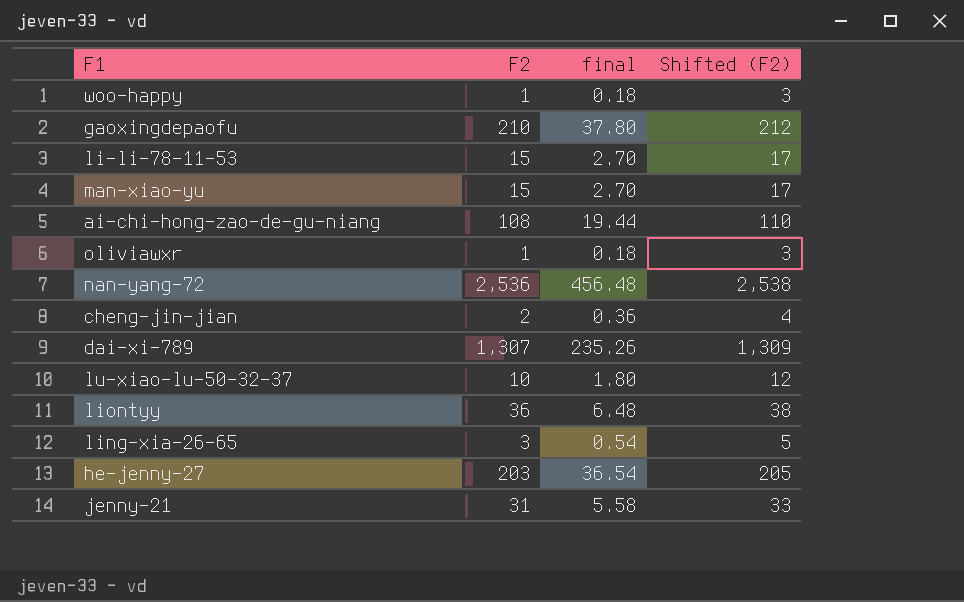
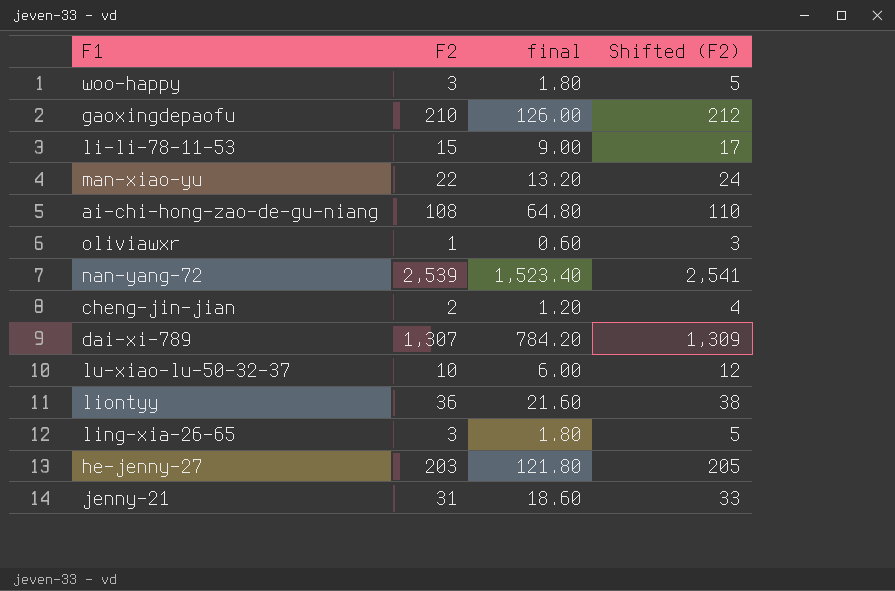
column final | formula: [F2] * 0.18 -> [F2] * 0.6
woo-happy | F2: 1 -> 3
woo-happy | Shifted (F2): 3 -> 5
man-xiao-yu | F2: 15 -> 22
man-xiao-yu | Shifted (F2): 17 -> 24
nan-yang-72 | F2: 2,536 -> 2,539
nan-yang-72 | Shifted (F2): 2,538 -> 2,541

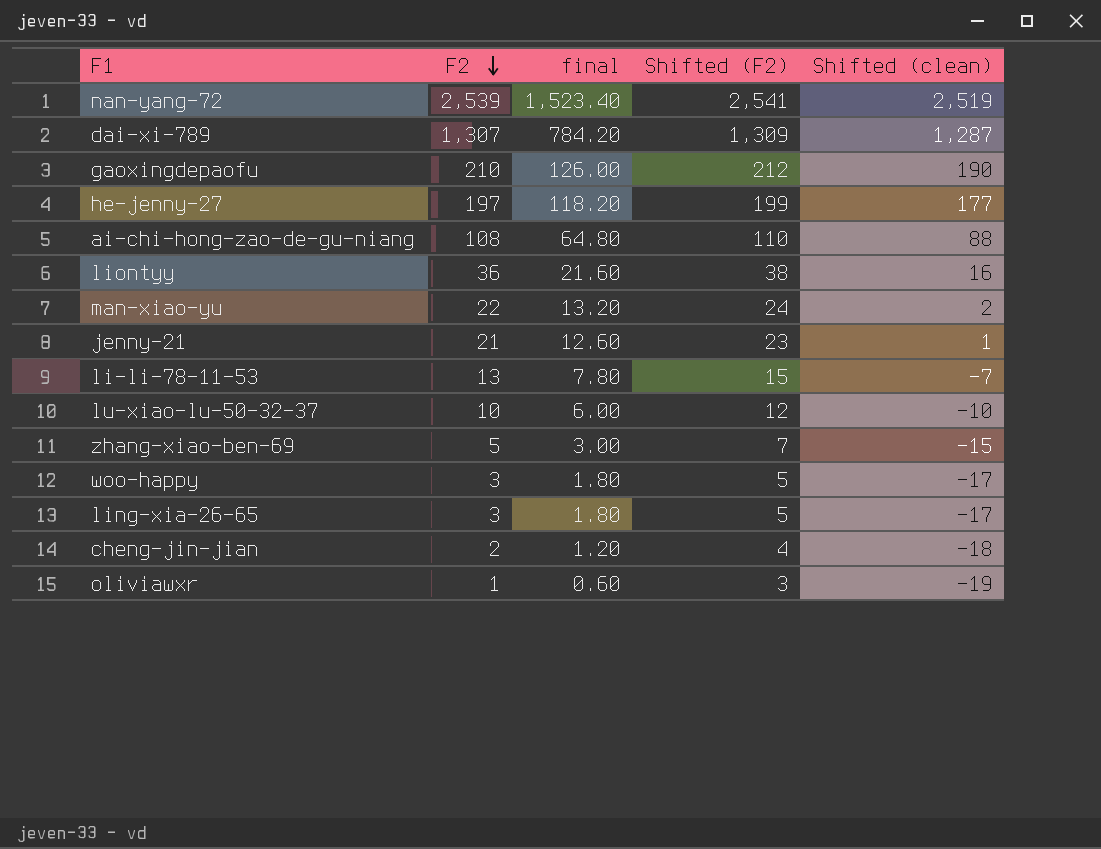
row order: none -> F2 descending
column Shifted (clean) | formula: none -> [F2] - 20
he-jenny-27 | F2: 203 -> 197
he-jenny-27 | final: 121.80 -> 118.20
he-jenny-27 | Shifted (F2): 205 -> 199
jenny-21 | F2: 31 -> 21
jenny-21 | final: 18.60 -> 12.60
jenny-21 | Shifted (F2): 33 -> 23
li-li-78-11-53 | F2: 15 -> 13
li-li-78-11-53 | final: 9.00 -> 7.80
li-li-78-11-53 | Shifted (F2): 17 -> 15
row zhang-xiao-ben-69: none -> 5 | 3.00 | 7 | -15

